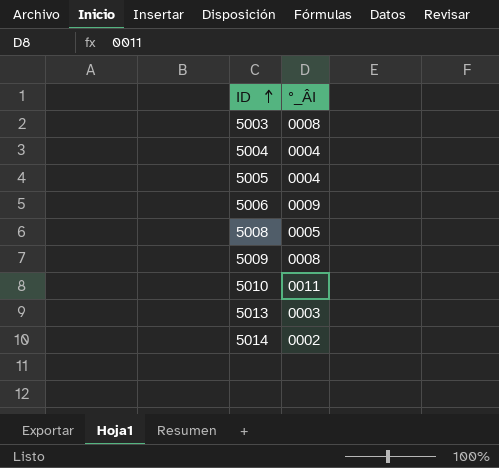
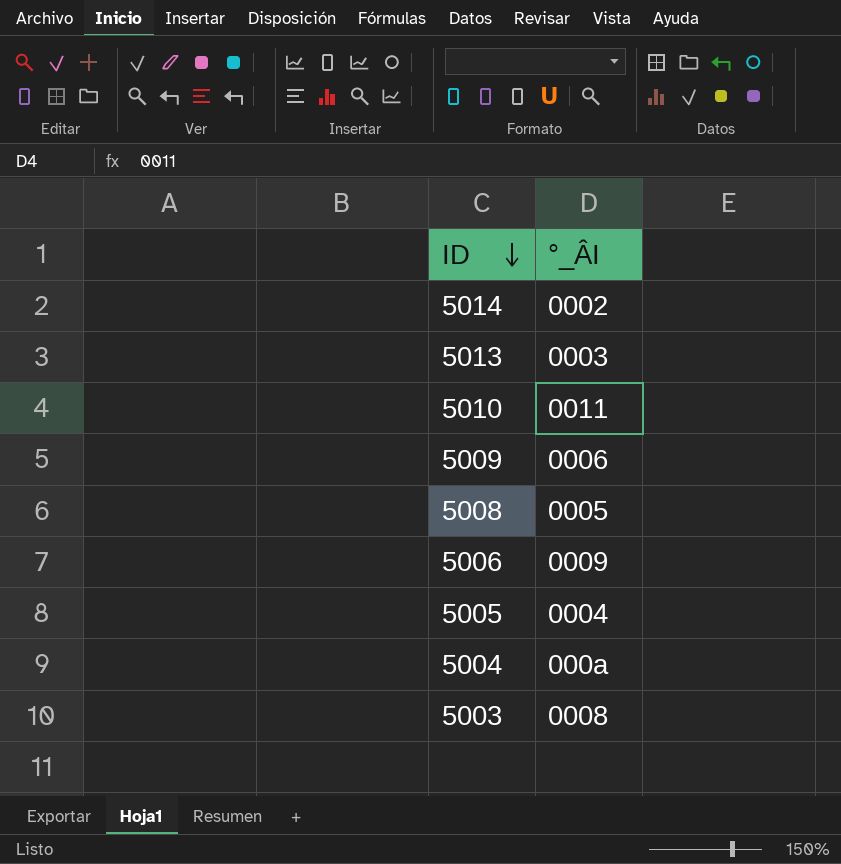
row order: ID ascending -> ID descending
5009 | °_ÂI: 0008 -> 0006
5004 | °_ÂI: 0004 -> 000a

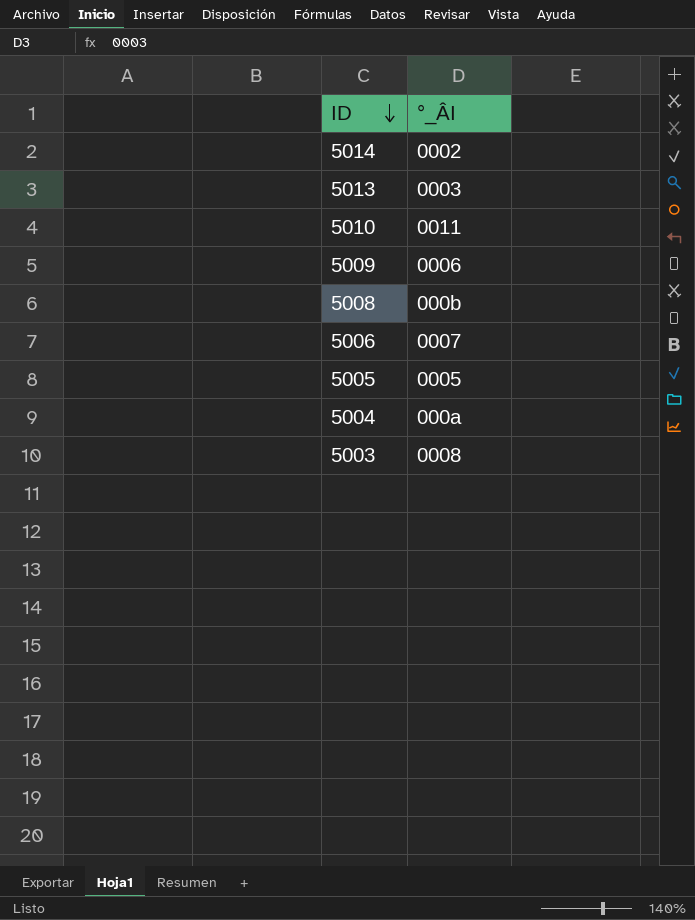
5008 | °_ÂI: 0005 -> 000b
5006 | °_ÂI: 0009 -> 0007
5005 | °_ÂI: 0004 -> 0005

